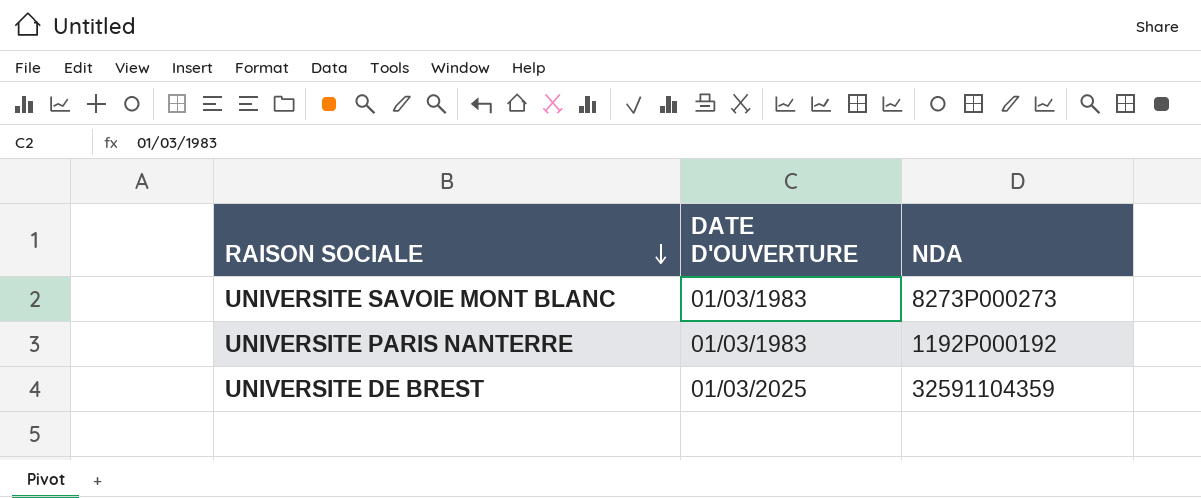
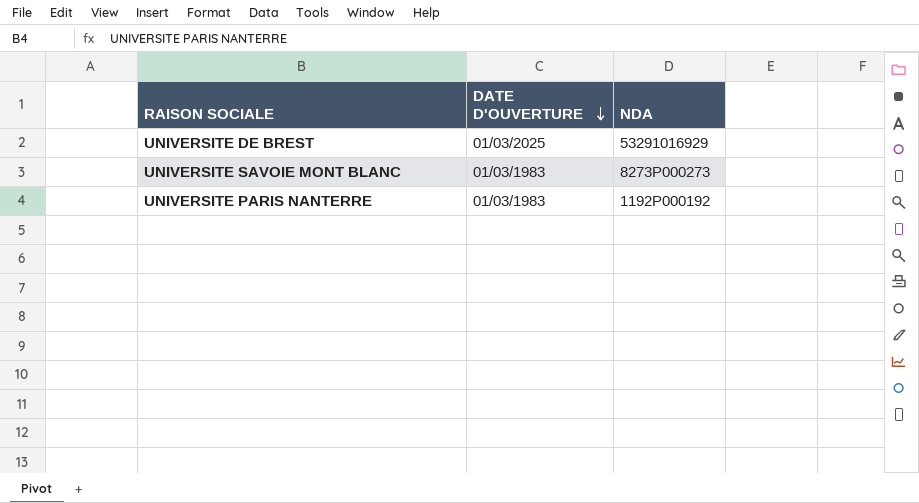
row order: RAISON SOCIALE descending -> DATE D'OUVERTURE descending
UNIVERSITE DE BREST | NDA: 32591104359 -> 53291016929

